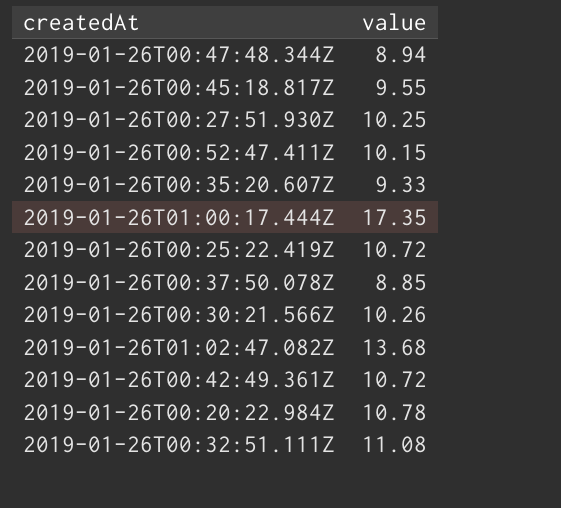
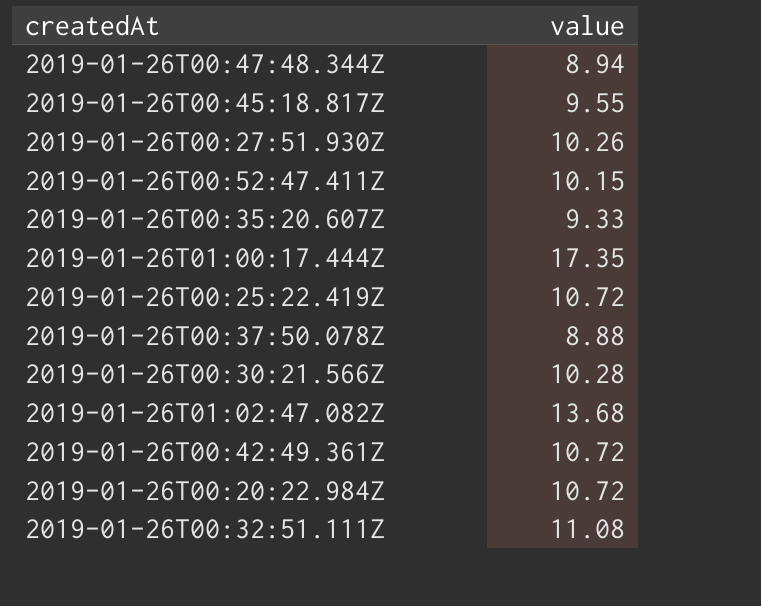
2019-01-26T00:27:51.930Z | value: 10.25 -> 10.26
2019-01-26T00:37:50.078Z | value: 8.85 -> 8.88
2019-01-26T00:30:21.566Z | value: 10.26 -> 10.28
2019-01-26T00:20:22.984Z | value: 10.78 -> 10.72

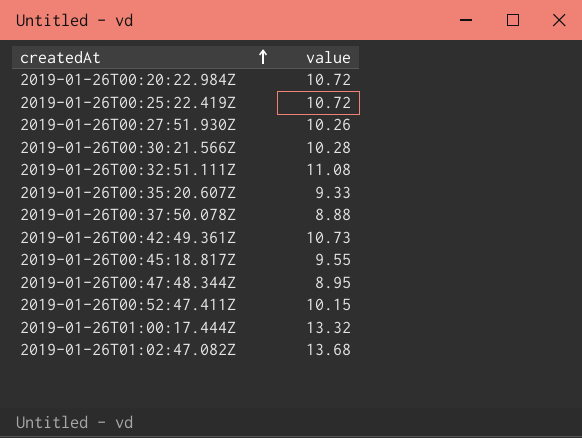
row order: none -> createdAt ascending
2019-01-26T00:42:49.361Z | value: 10.72 -> 10.73
2019-01-26T00:47:48.344Z | value: 8.94 -> 8.95
2019-01-26T01:00:17.444Z | value: 17.35 -> 13.32

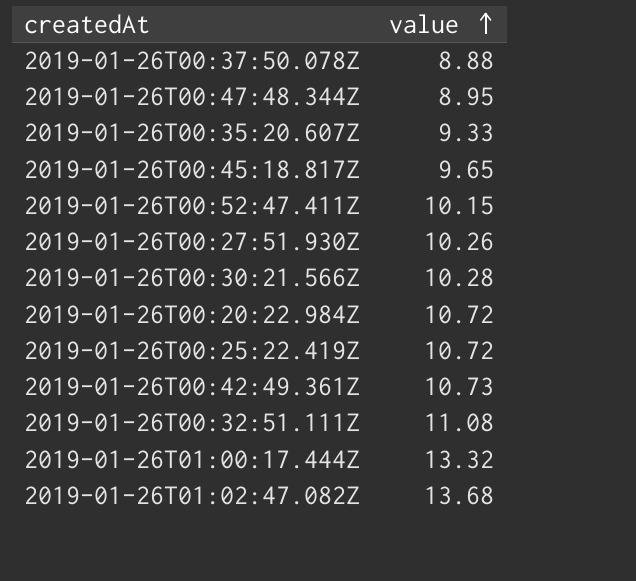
row order: createdAt ascending -> value ascending
2019-01-26T00:45:18.817Z | value: 9.55 -> 9.65

